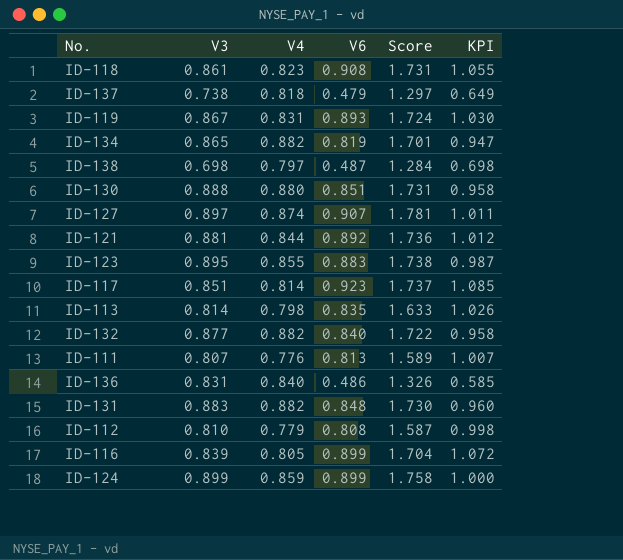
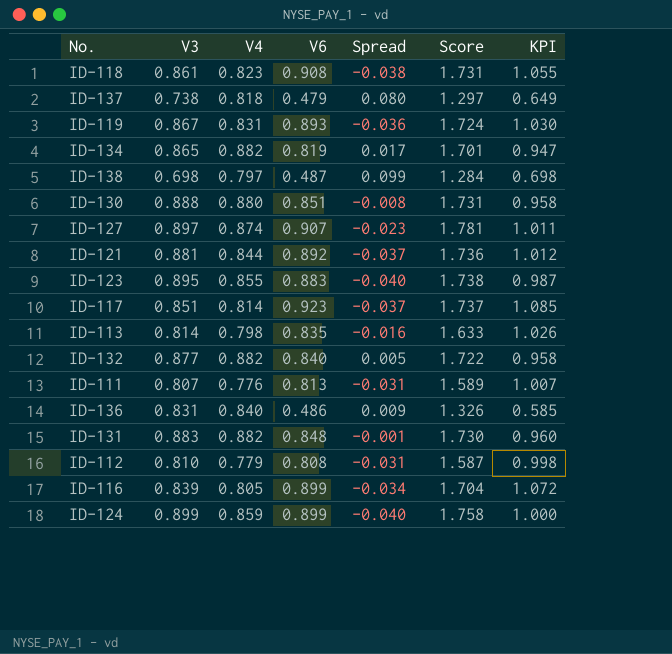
column Spread | formula: none -> [V4] - [V3]

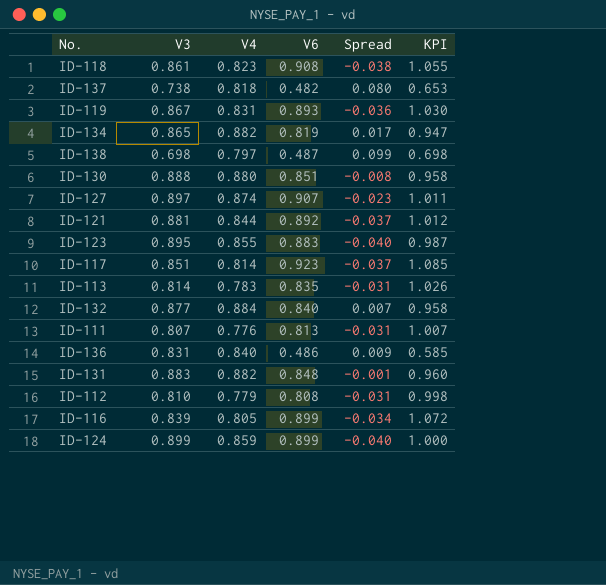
column Score | formula: [V4] + [V6] -> none
ID-137 | V6: 0.479 -> 0.482
ID-137 | KPI: 0.649 -> 0.653
ID-113 | V4: 0.798 -> 0.783
ID-113 | Spread: -0.016 -> -0.031
ID-132 | V4: 0.882 -> 0.884
ID-132 | Spread: 0.005 -> 0.007

